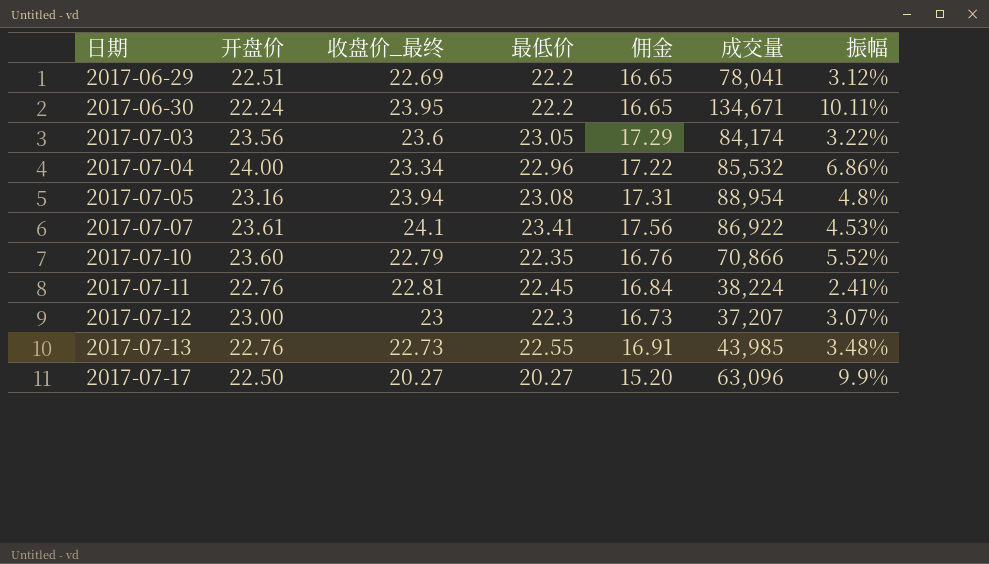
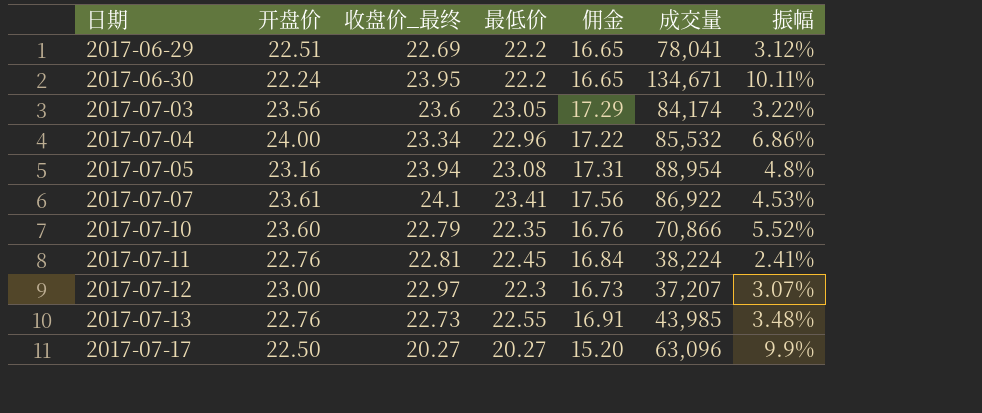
2017-07-12 | 收盘价_最终: 23 -> 22.97

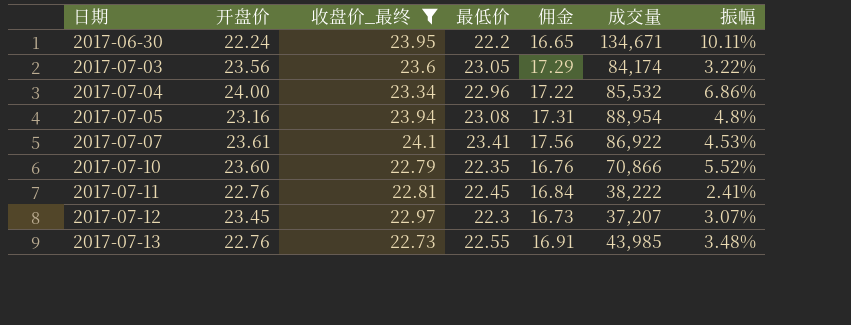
filter: none -> 收盘价_最终 >= 22.73
2017-07-11 | 成交量: 38,224 -> 38,222
2017-07-12 | 开盘价: 23.00 -> 23.45

